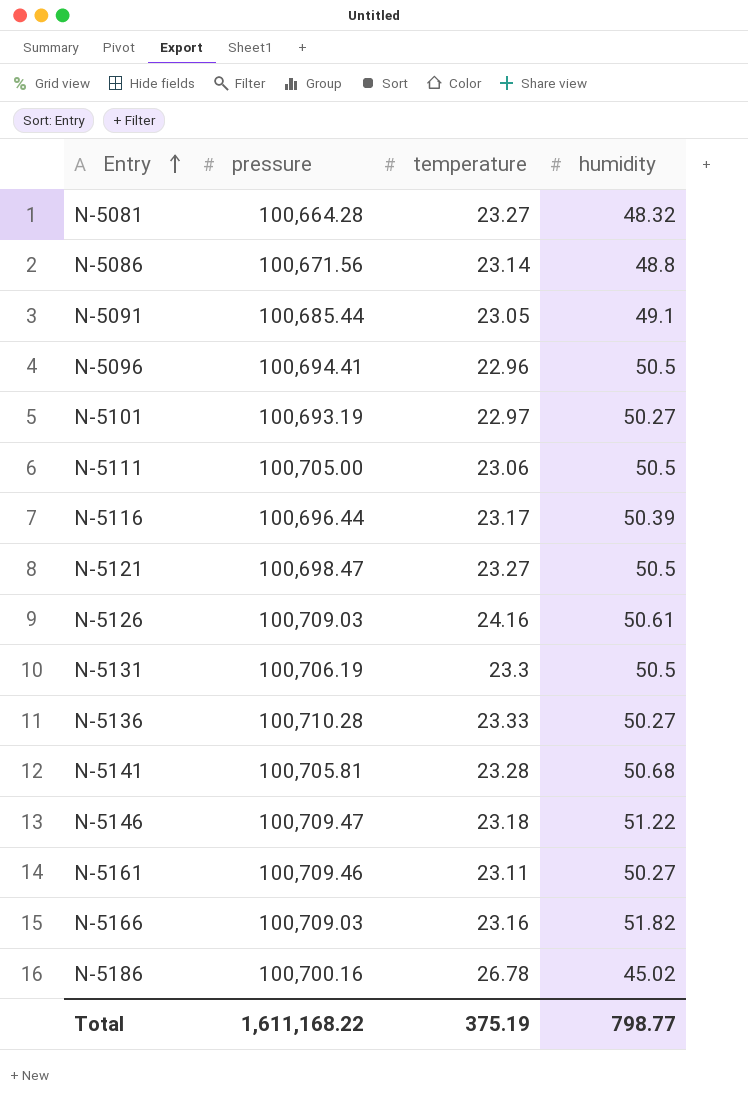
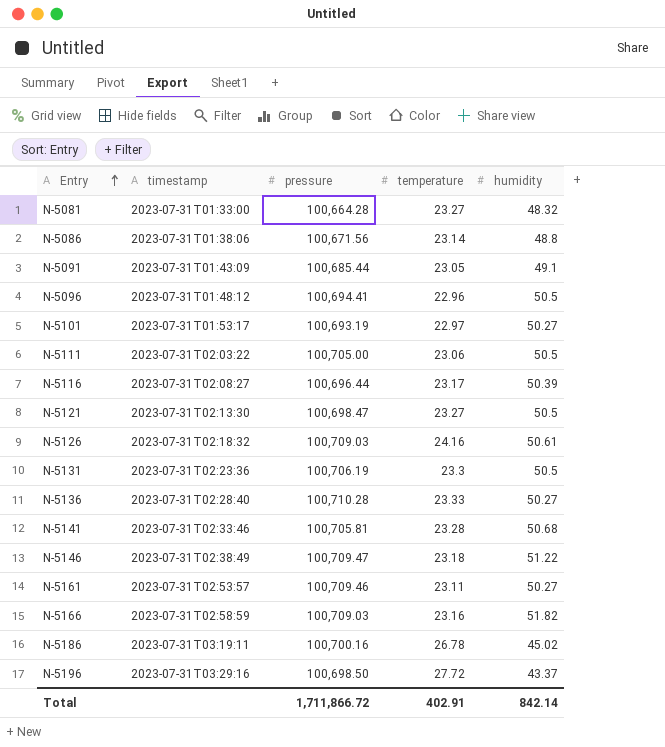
column timestamp | position: none -> 2
row N-5196: none -> 2023-07-31T03:29:16 | 100,698.50 | 27.72 | 43.37
Total | pressure: 1,611,168.22 -> 1,711,866.72
Total | temperature: 375.19 -> 402.91
Total | humidity: 798.77 -> 842.14

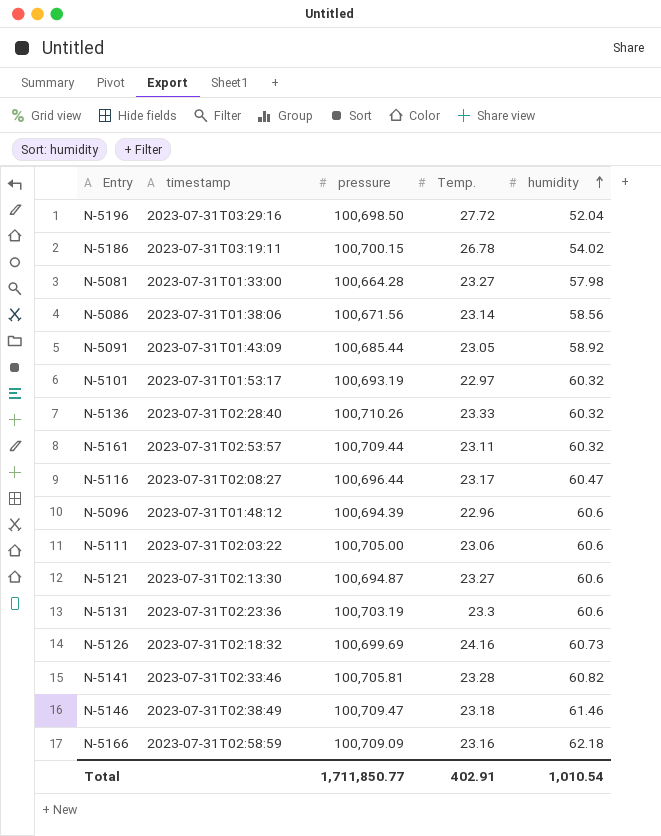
row order: Entry ascending -> humidity ascending
column name: temperature -> Temp.
N-5196 | humidity: 43.37 -> 52.04
N-5186 | pressure: 100,700.16 -> 100,700.15
N-5186 | humidity: 45.02 -> 54.02
N-5081 | humidity: 48.32 -> 57.98
N-5086 | humidity: 48.8 -> 58.56
N-5091 | humidity: 49.1 -> 58.92
N-5101 | humidity: 50.27 -> 60.32
N-5136 | pressure: 100,710.28 -> 100,710.26
N-5136 | humidity: 50.27 -> 60.32
N-5161 | pressure: 100,709.46 -> 100,709.44
N-5161 | humidity: 50.27 -> 60.32
N-5116 | humidity: 50.39 -> 60.47
N-5096 | pressure: 100,694.41 -> 100,694.39
N-5096 | humidity: 50.5 -> 60.6
N-5111 | humidity: 50.5 -> 60.6
N-5121 | pressure: 100,698.47 -> 100,694.87
N-5121 | humidity: 50.5 -> 60.6
N-5131 | pressure: 100,706.19 -> 100,703.19
N-5131 | humidity: 50.5 -> 60.6
N-5126 | pressure: 100,709.03 -> 100,699.69
N-5126 | humidity: 50.61 -> 60.73
N-5141 | humidity: 50.68 -> 60.82
N-5146 | humidity: 51.22 -> 61.46
N-5166 | pressure: 100,709.03 -> 100,709.09
N-5166 | humidity: 51.82 -> 62.18
Total | pressure: 1,711,866.72 -> 1,711,850.77
Total | humidity: 842.14 -> 1,010.54

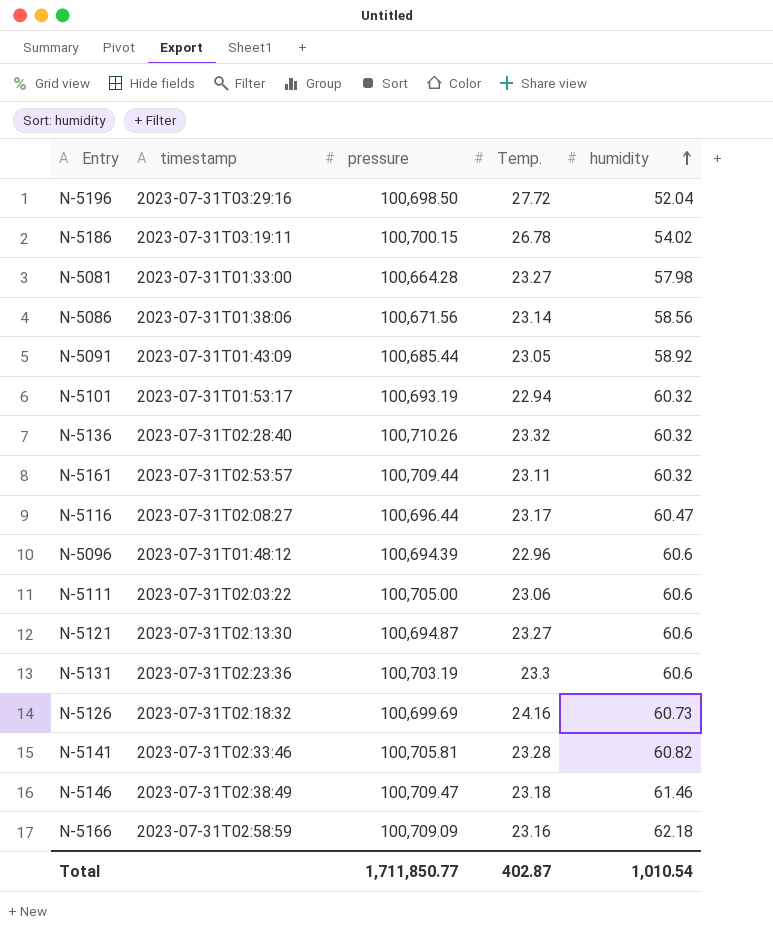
N-5101 | Temp.: 22.97 -> 22.94
N-5136 | Temp.: 23.33 -> 23.32
Total | Temp.: 402.91 -> 402.87

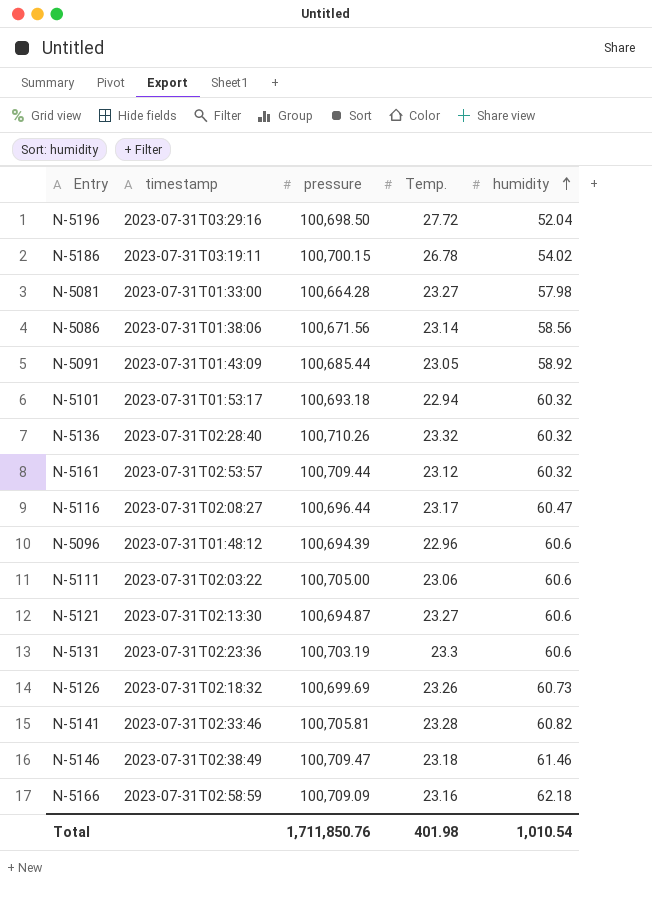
N-5101 | pressure: 100,693.19 -> 100,693.18
N-5161 | Temp.: 23.11 -> 23.12
N-5126 | Temp.: 24.16 -> 23.26
Total | pressure: 1,711,850.77 -> 1,711,850.76
Total | Temp.: 402.87 -> 401.98

